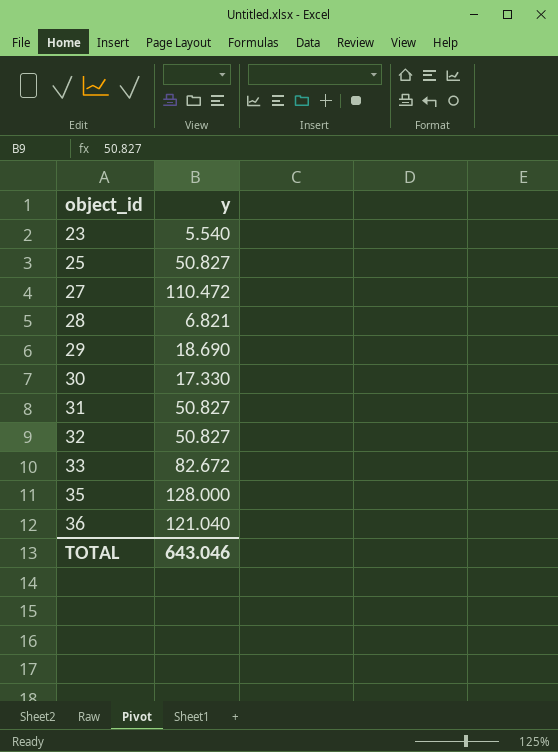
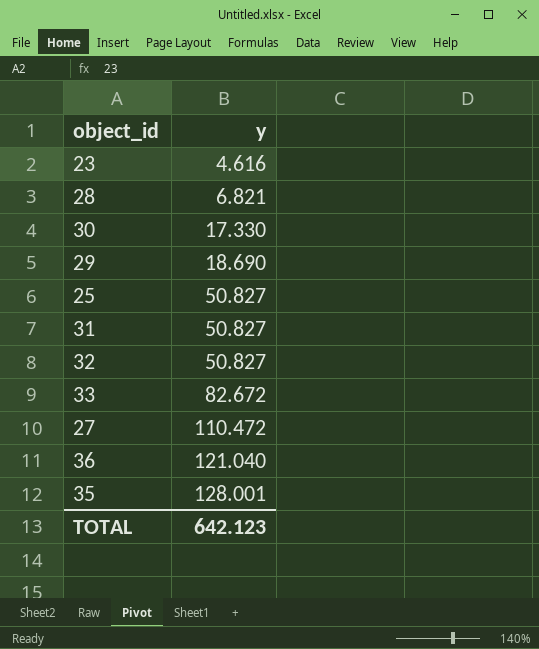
row order: object_id ascending -> y ascending
23 | y: 5.540 -> 4.616
35 | y: 128.000 -> 128.001
TOTAL | y: 643.046 -> 642.123

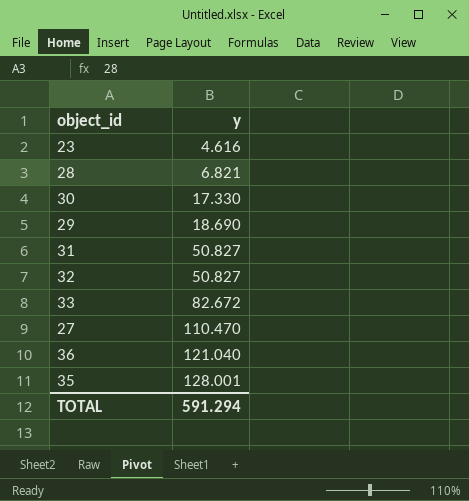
row 25: 50.827 -> none
27 | y: 110.472 -> 110.470
TOTAL | y: 642.123 -> 591.294

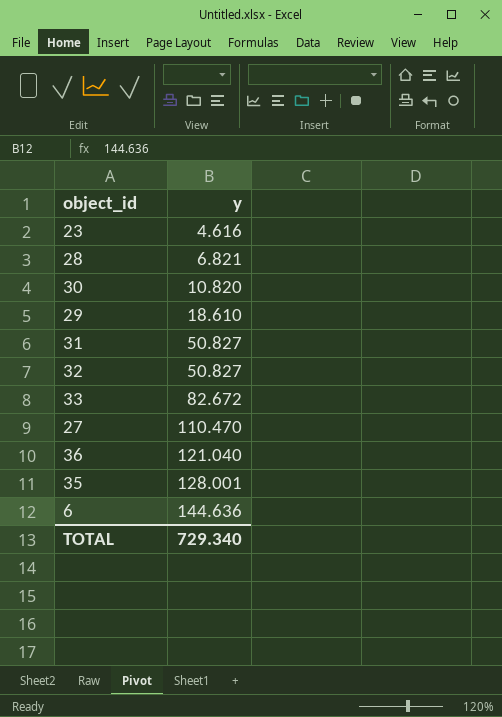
30 | y: 17.330 -> 10.820
29 | y: 18.690 -> 18.610
row 6: none -> 144.636
TOTAL | y: 591.294 -> 729.340

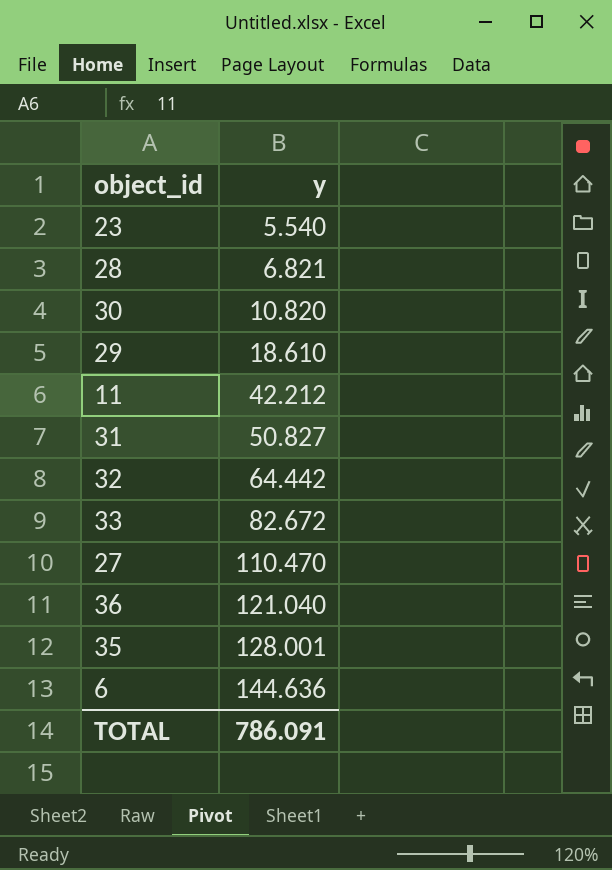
23 | y: 4.616 -> 5.540
row 11: none -> 42.212
32 | y: 50.827 -> 64.442
TOTAL | y: 729.340 -> 786.091

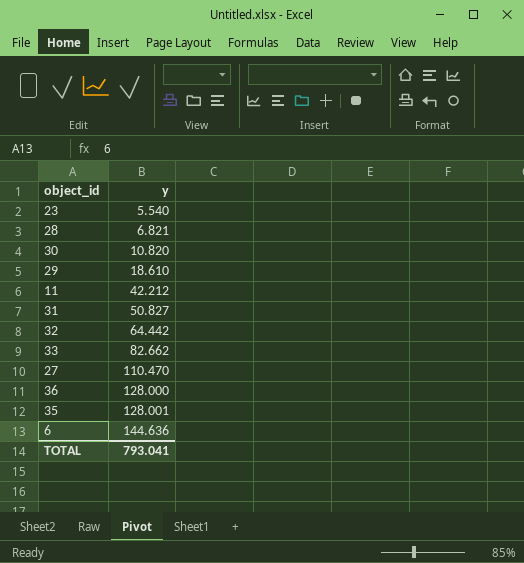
33 | y: 82.672 -> 82.662
36 | y: 121.040 -> 128.000
TOTAL | y: 786.091 -> 793.041

